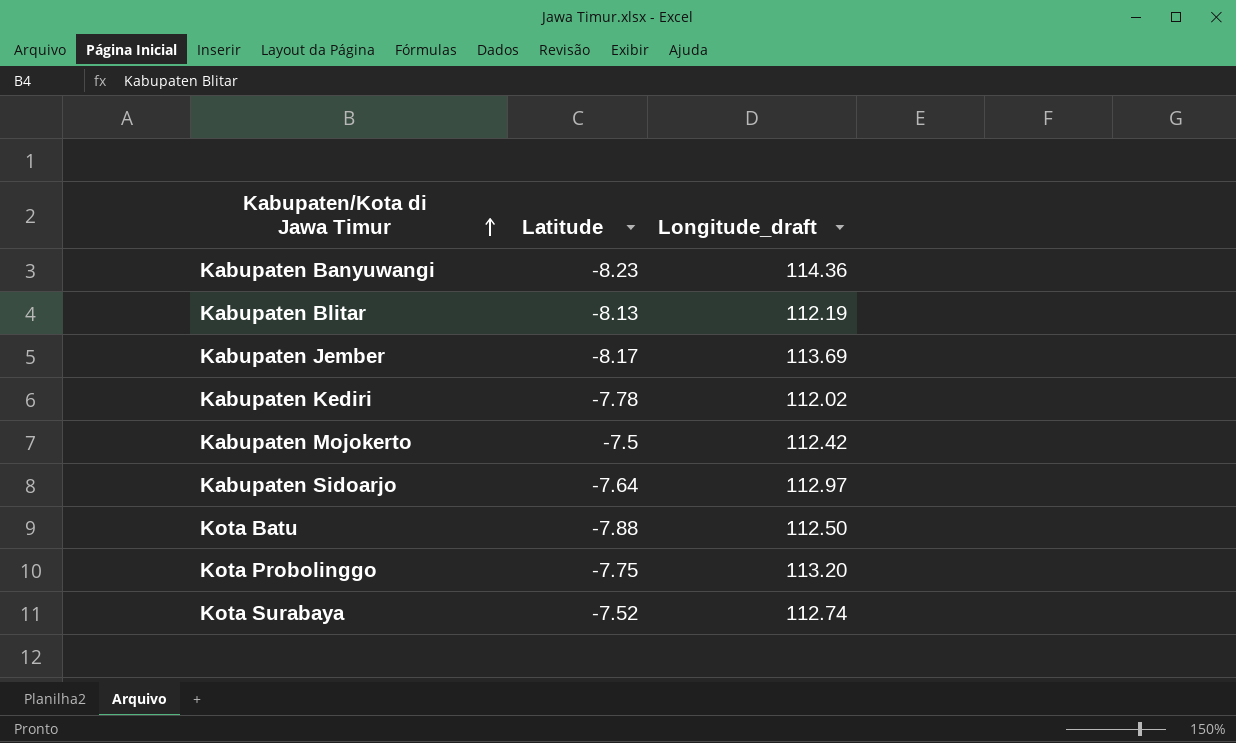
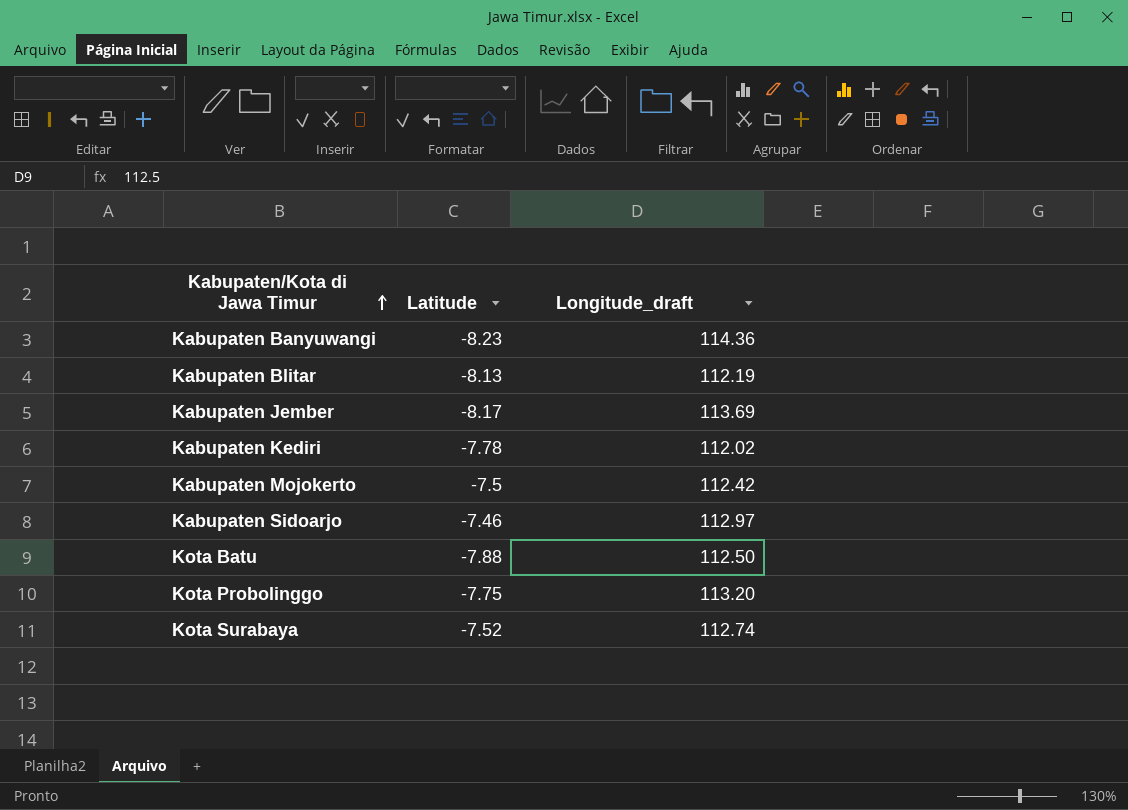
Kabupaten Sidoarjo | Latitude: -7.64 -> -7.46

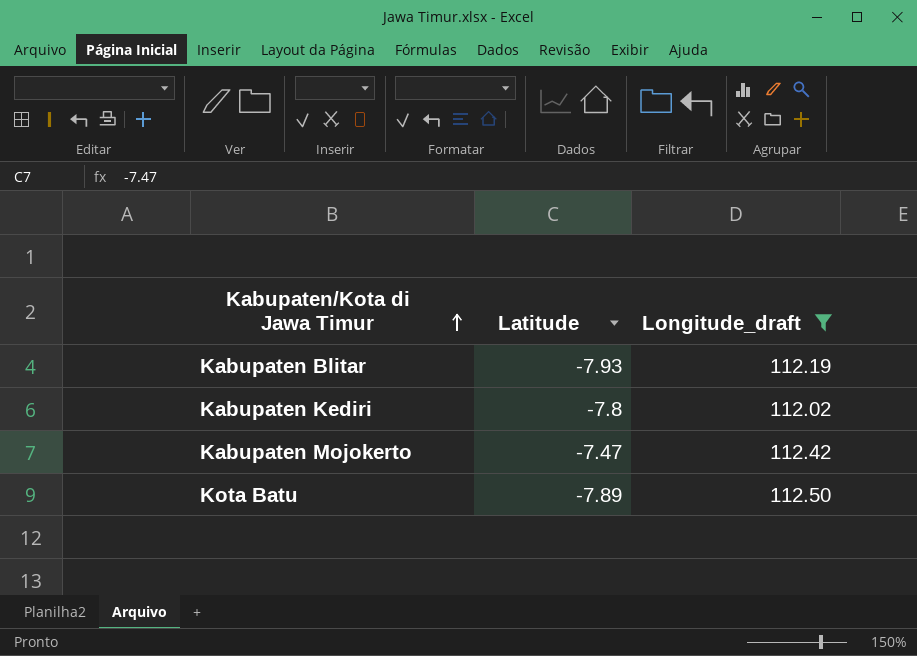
filter: none -> Longitude_draft <= 112.50
Kabupaten Blitar | Latitude: -8.13 -> -7.93
Kabupaten Kediri | Latitude: -7.78 -> -7.8
Kabupaten Mojokerto | Latitude: -7.5 -> -7.47
Kota Batu | Latitude: -7.88 -> -7.89

